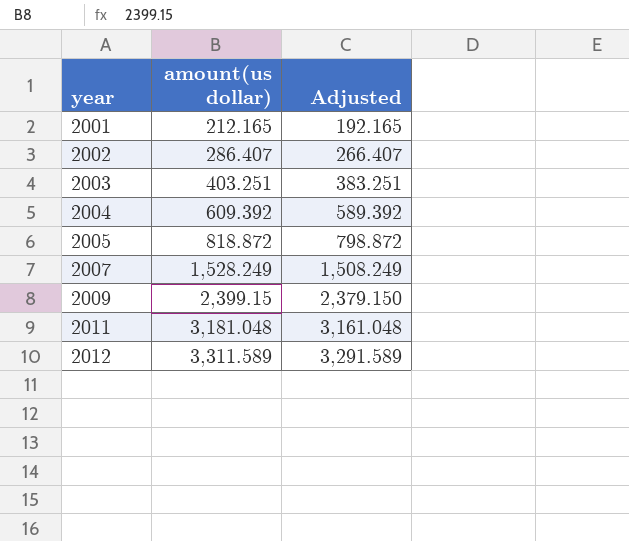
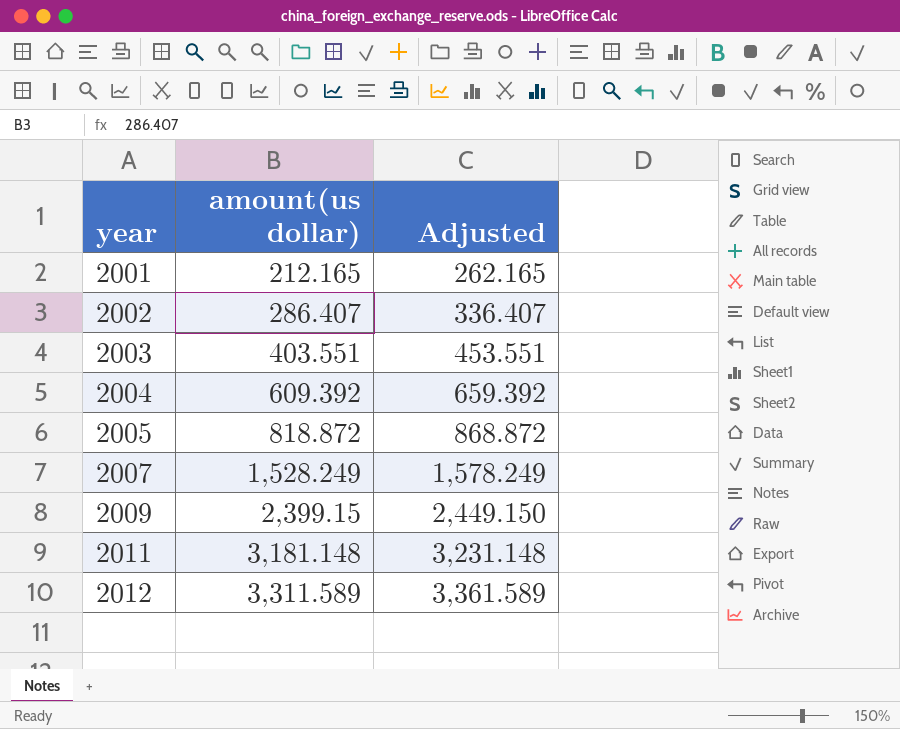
column Adjusted | formula: [amount(us dollar)] - 20 -> [amount(us dollar)] + 50
2003 | amount(us dollar): 403.251 -> 403.551
2011 | amount(us dollar): 3,181.048 -> 3,181.148

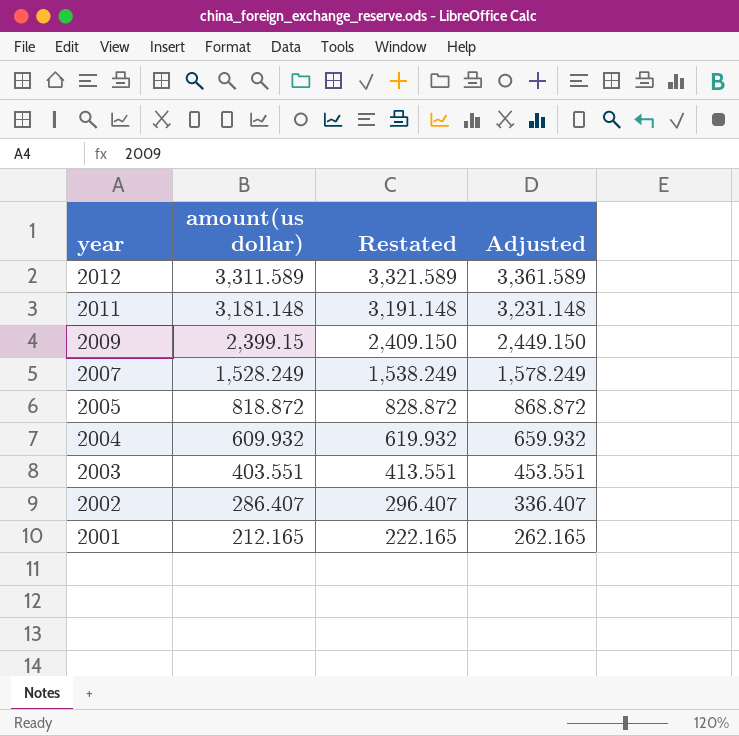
row order: year ascending -> year descending
column Restated | formula: none -> [amount(us dollar)] + 10
2004 | amount(us dollar): 609.392 -> 609.932
2004 | Adjusted: 659.392 -> 659.932

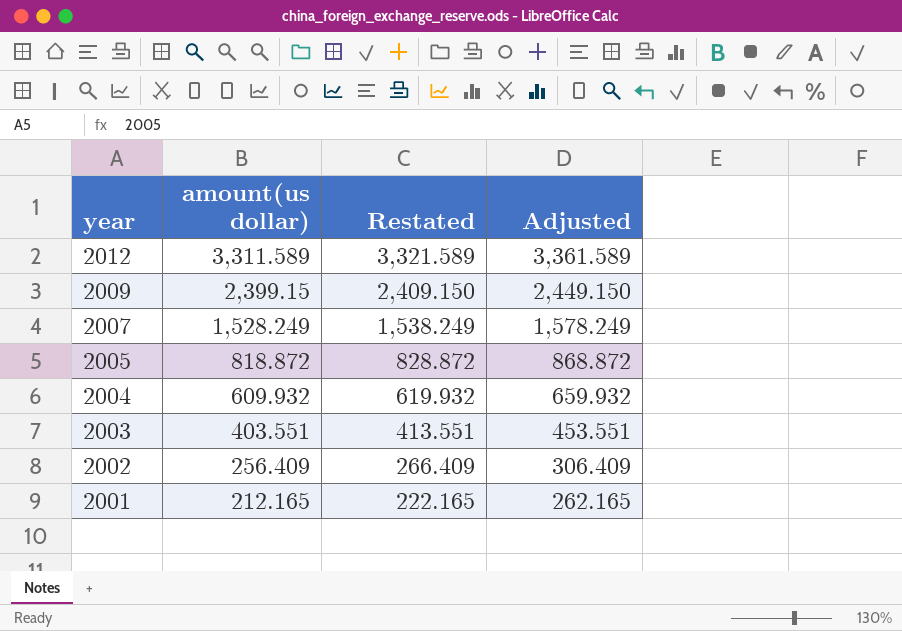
row 2011: 3,181.148 | 3,191.148 | 3,231.148 -> none
2002 | amount(us dollar): 286.407 -> 256.409
2002 | Restated: 296.407 -> 266.409
2002 | Adjusted: 336.407 -> 306.409

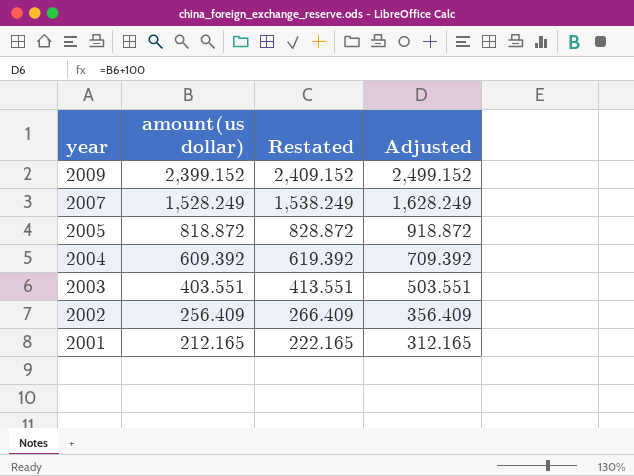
column Adjusted | formula: [amount(us dollar)] + 50 -> [amount(us dollar)] + 100
row 2012: 3,311.589 | 3,321.589 | 3,361.589 -> none
2009 | amount(us dollar): 2,399.15 -> 2,399.152
2009 | Restated: 2,409.150 -> 2,409.152
2004 | amount(us dollar): 609.932 -> 609.392
2004 | Restated: 619.932 -> 619.392

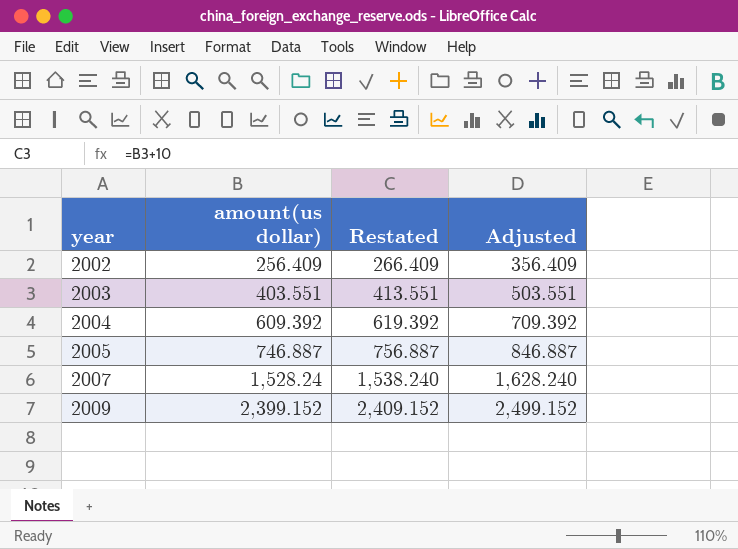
row order: year descending -> year ascending
row 2001: 212.165 | 222.165 | 312.165 -> none
2005 | amount(us dollar): 818.872 -> 746.887
2005 | Restated: 828.872 -> 756.887
2005 | Adjusted: 918.872 -> 846.887
2007 | amount(us dollar): 1,528.249 -> 1,528.24
2007 | Restated: 1,538.249 -> 1,538.240
2007 | Adjusted: 1,628.249 -> 1,628.240

